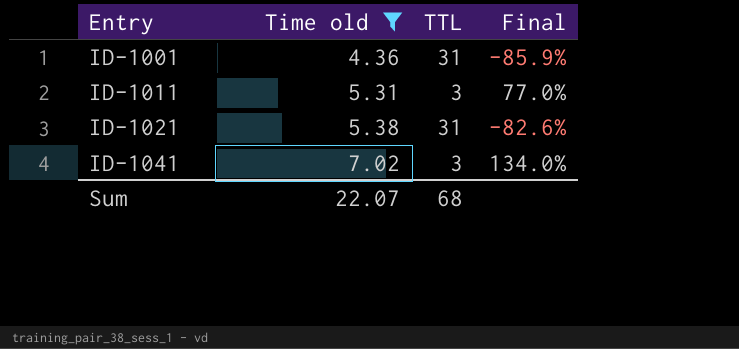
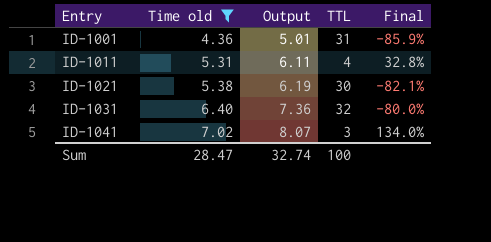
column Output | formula: none -> [Time old] * 1.15
ID-1011 | TTL: 3 -> 4
ID-1011 | Final: 77.0% -> 32.8%
ID-1021 | TTL: 31 -> 30
ID-1021 | Final: -82.6% -> -82.1%
row ID-1031: none -> 6.40 | 7.36 | 32 | -80.0%
Sum | Time old: 22.07 -> 28.47
Sum | TTL: 68 -> 100

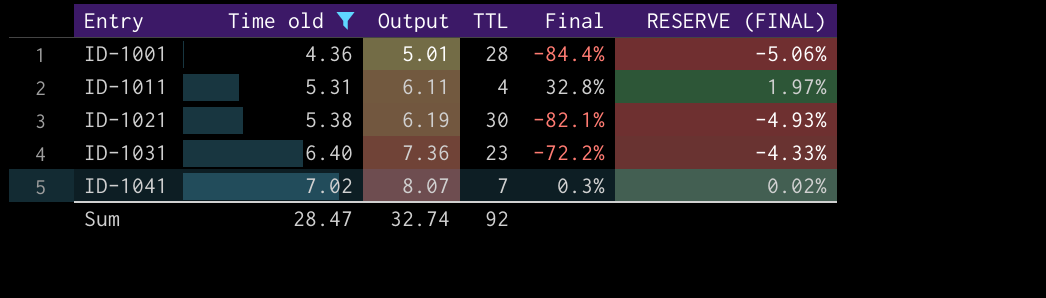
column RESERVE (FINAL) | formula: none -> [Final] * 0.06
ID-1001 | TTL: 31 -> 28
ID-1001 | Final: -85.9% -> -84.4%
ID-1031 | TTL: 32 -> 23
ID-1031 | Final: -80.0% -> -72.2%
ID-1041 | TTL: 3 -> 7
ID-1041 | Final: 134.0% -> 0.3%
Sum | TTL: 100 -> 92

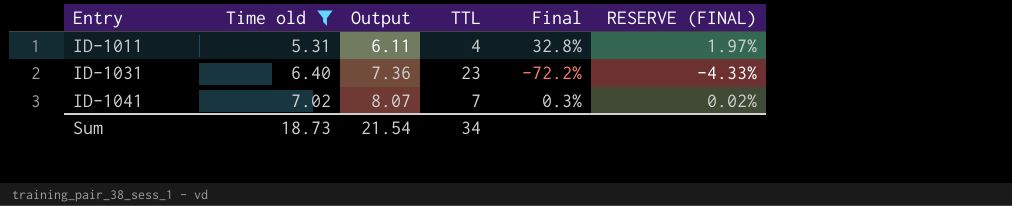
row ID-1001: 4.36 | 5.01 | 28 | -84.4% | -5.06% -> none
row ID-1021: 5.38 | 6.19 | 30 | -82.1% | -4.93% -> none
Sum | Time old: 28.47 -> 18.73
Sum | Output: 32.74 -> 21.54
Sum | TTL: 92 -> 34

